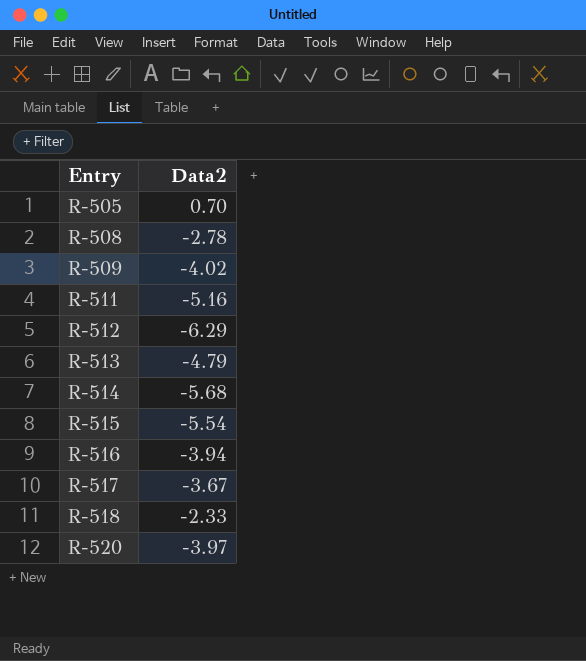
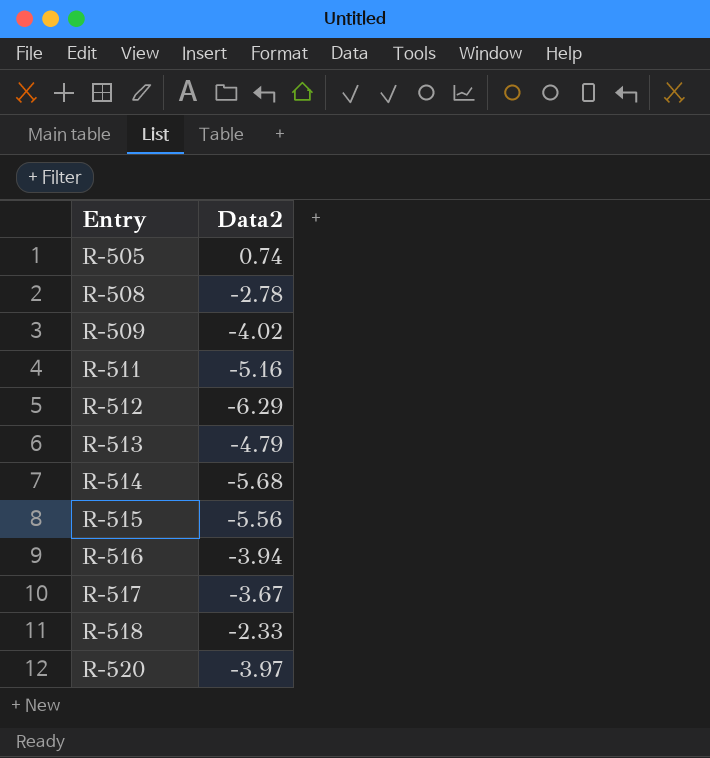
R-505 | Data2: 0.70 -> 0.74
R-515 | Data2: -5.54 -> -5.56

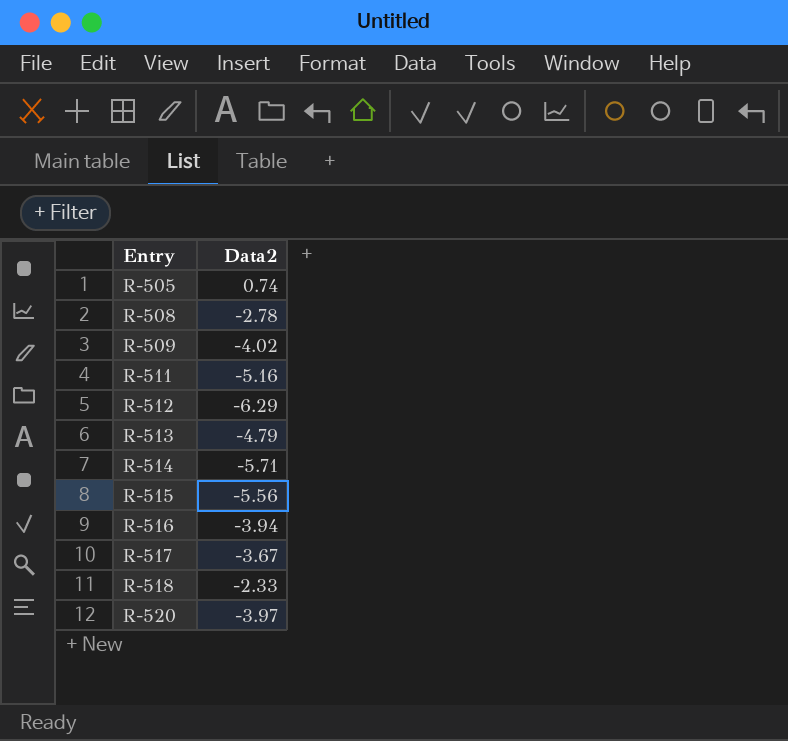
R-514 | Data2: -5.68 -> -5.71

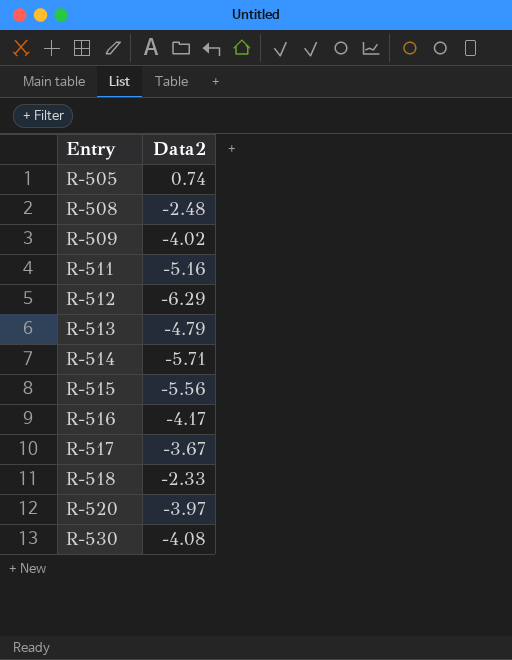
R-508 | Data2: -2.78 -> -2.48
R-516 | Data2: -3.94 -> -4.17
row R-530: none -> -4.08

